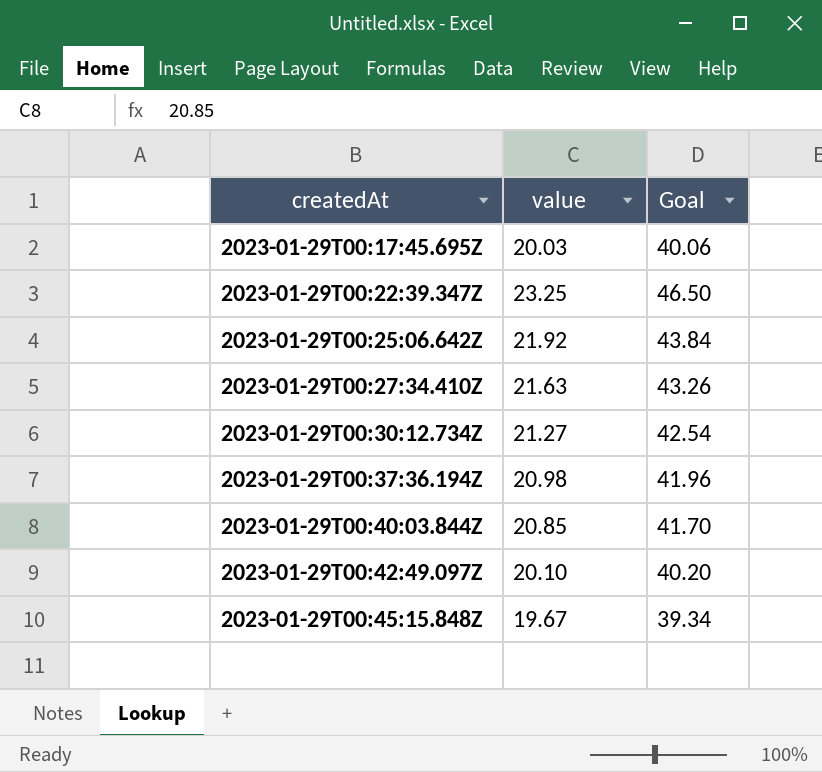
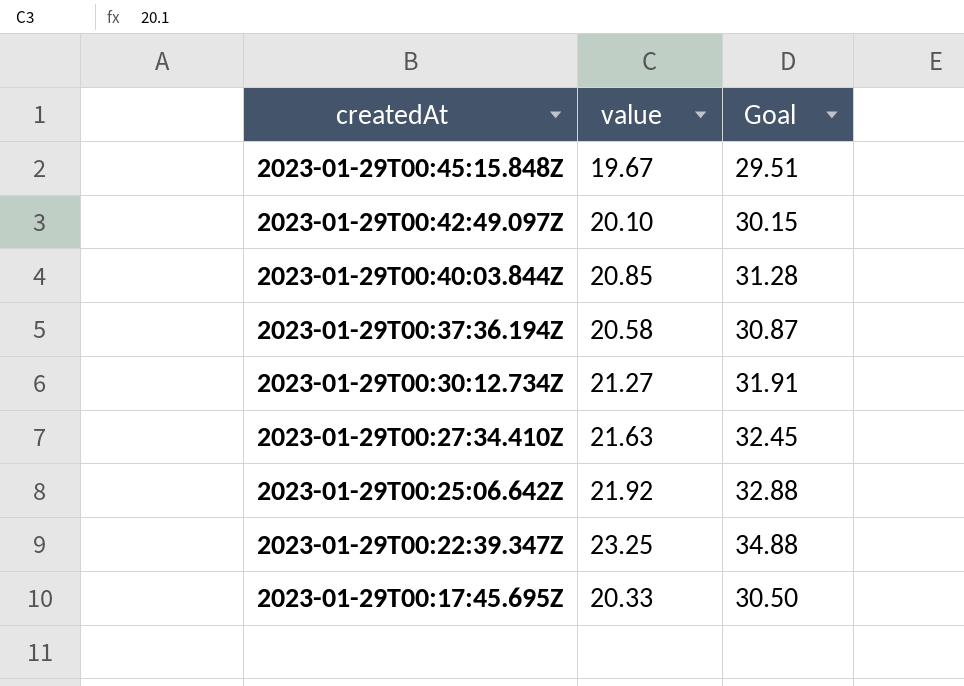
row order: createdAt ascending -> createdAt descending
column Goal | formula: [value] * 2 -> [value] * 1.5
2023-01-29T00:37:36.194Z | value: 20.98 -> 20.58
2023-01-29T00:17:45.695Z | value: 20.03 -> 20.33

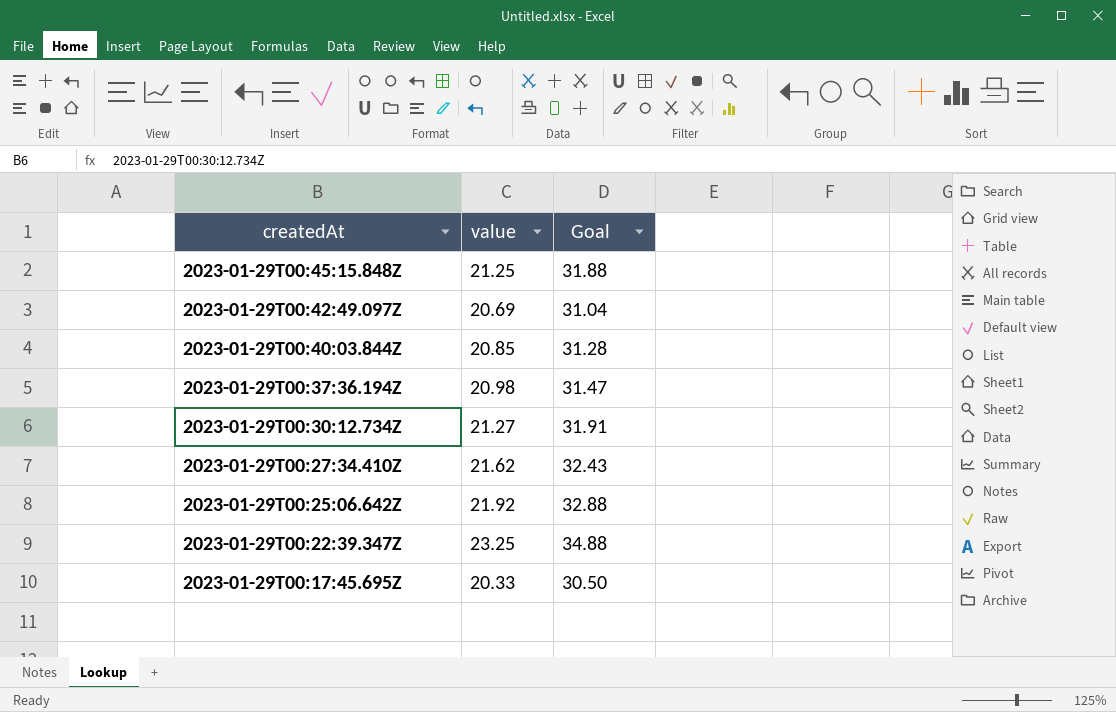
2023-01-29T00:45:15.848Z | value: 19.67 -> 21.25
2023-01-29T00:45:15.848Z | Goal: 29.51 -> 31.88
2023-01-29T00:42:49.097Z | value: 20.10 -> 20.69
2023-01-29T00:42:49.097Z | Goal: 30.15 -> 31.04
2023-01-29T00:37:36.194Z | value: 20.58 -> 20.98
2023-01-29T00:37:36.194Z | Goal: 30.87 -> 31.47
2023-01-29T00:27:34.410Z | value: 21.63 -> 21.62
2023-01-29T00:27:34.410Z | Goal: 32.45 -> 32.43

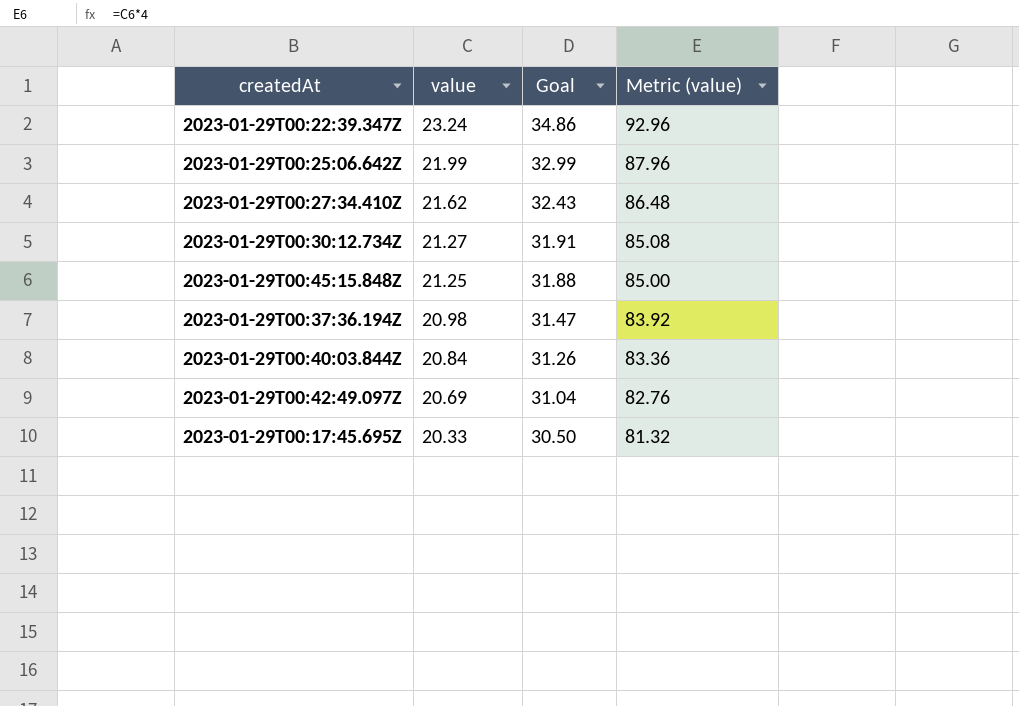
row order: createdAt descending -> value descending
column Metric (value) | formula: none -> [value] * 4
2023-01-29T00:22:39.347Z | value: 23.25 -> 23.24
2023-01-29T00:22:39.347Z | Goal: 34.88 -> 34.86
2023-01-29T00:25:06.642Z | value: 21.92 -> 21.99
2023-01-29T00:25:06.642Z | Goal: 32.88 -> 32.99
2023-01-29T00:40:03.844Z | value: 20.85 -> 20.84
2023-01-29T00:40:03.844Z | Goal: 31.28 -> 31.26

